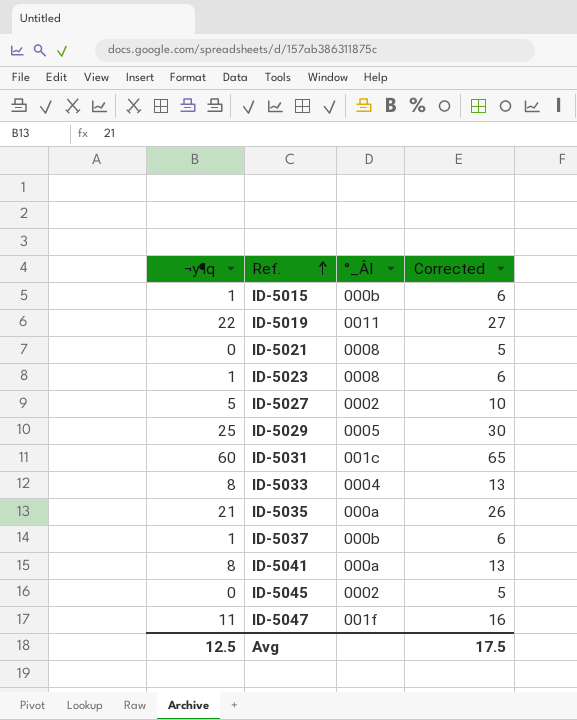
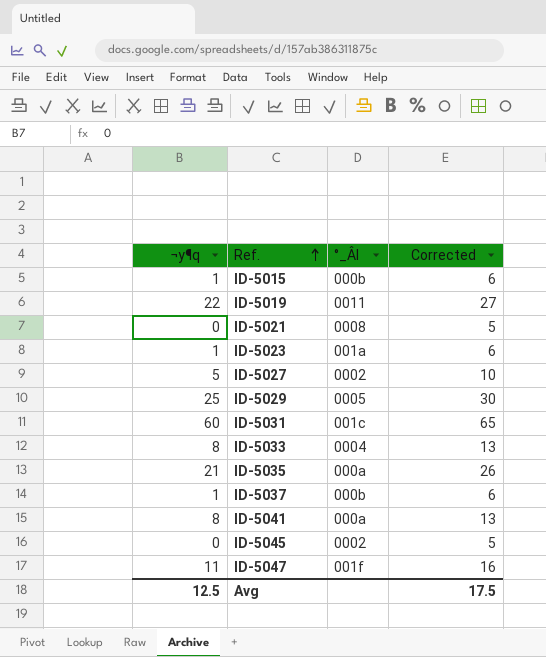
ID-5023 | °_ÂI: 0008 -> 001a

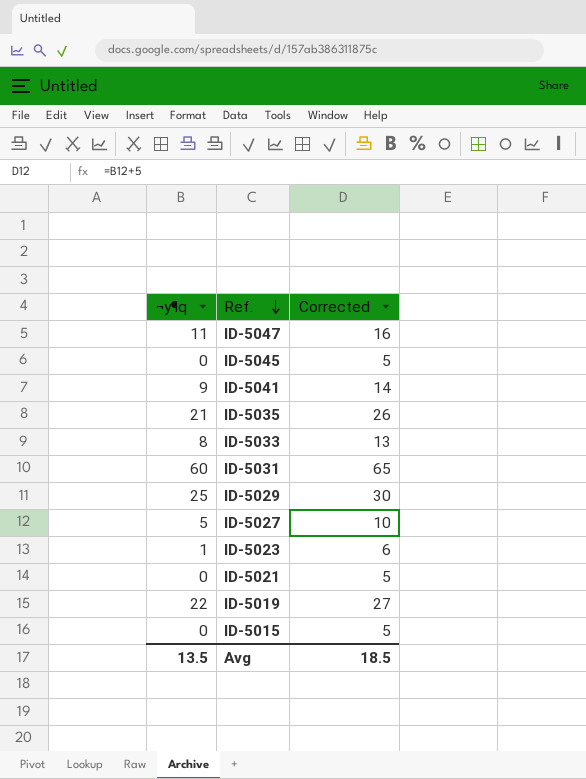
row order: Ref. ascending -> Ref. descending
column °_ÂI | position: 3 -> none
row ID-5037: 1 | 000b | 6 -> none
ID-5041 | ¬y¶q: 8 -> 9
ID-5041 | Corrected: 13 -> 14
ID-5015 | ¬y¶q: 1 -> 0
ID-5015 | Corrected: 6 -> 5
Avg | ¬y¶q: 12.5 -> 13.5
Avg | Corrected: 17.5 -> 18.5

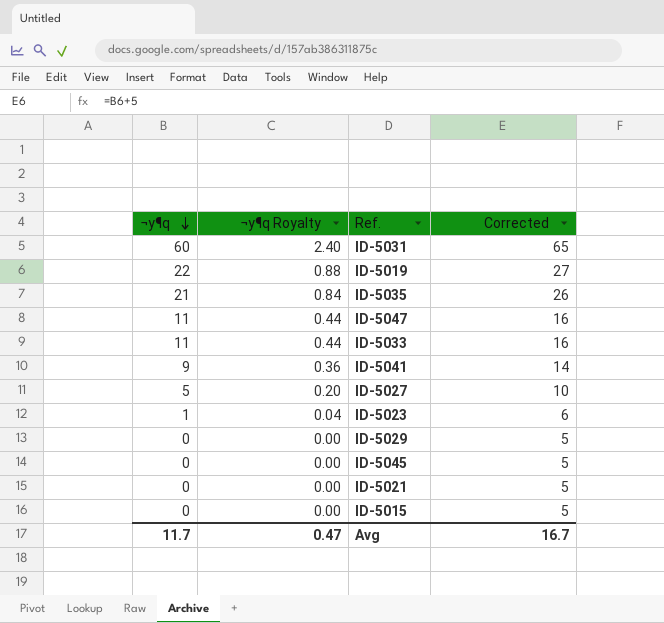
row order: Ref. descending -> ¬y¶q descending
column ¬y¶q Royalty | formula: none -> [¬y¶q] * 0.04
ID-5033 | ¬y¶q: 8 -> 11
ID-5033 | Corrected: 13 -> 16
ID-5029 | ¬y¶q: 25 -> 0
ID-5029 | Corrected: 30 -> 5
Avg | ¬y¶q: 13.5 -> 11.7
Avg | Corrected: 18.5 -> 16.7

